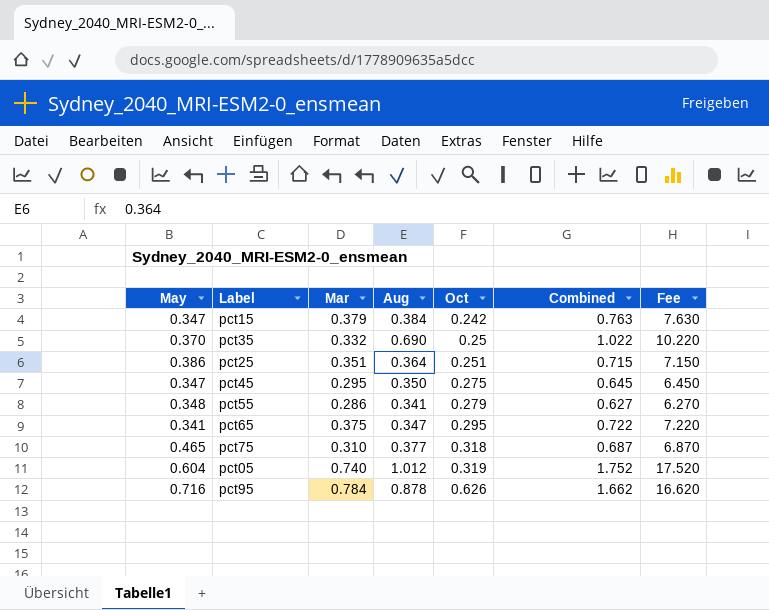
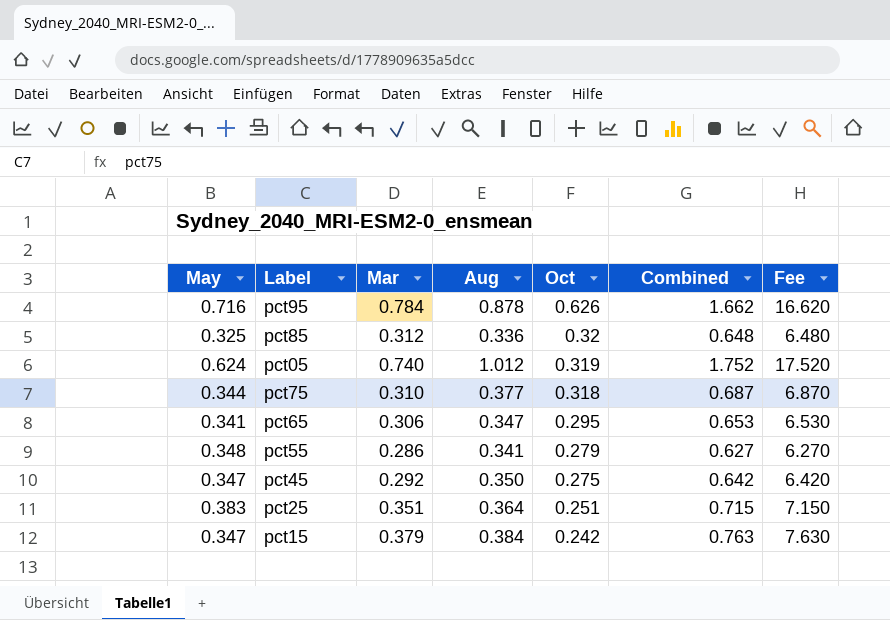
row order: Oct ascending -> Oct descending
row pct35: 0.370 | 0.332 | 0.690 | 0.25 | 1.022 | 10.220 -> none
row pct85: none -> 0.325 | 0.312 | 0.336 | 0.32 | 0.648 | 6.480
pct05 | May: 0.604 -> 0.624
pct75 | May: 0.465 -> 0.344
pct65 | Mar: 0.375 -> 0.306
pct65 | Combined: 0.722 -> 0.653
pct65 | Fee: 7.220 -> 6.530
pct45 | Mar: 0.295 -> 0.292
pct45 | Combined: 0.645 -> 0.642
pct45 | Fee: 6.450 -> 6.420
pct25 | May: 0.386 -> 0.383

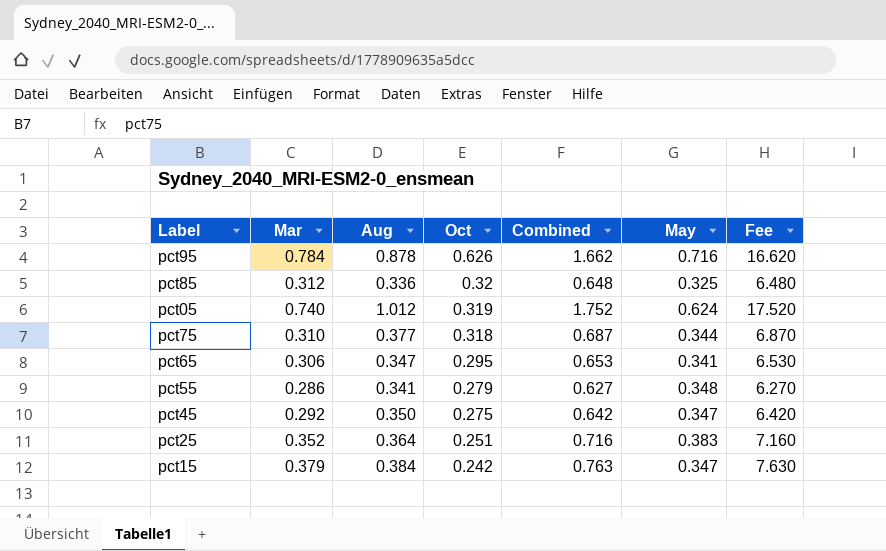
column May | position: 1 -> 6
pct25 | Mar: 0.351 -> 0.352
pct25 | Combined: 0.715 -> 0.716
pct25 | Fee: 7.150 -> 7.160

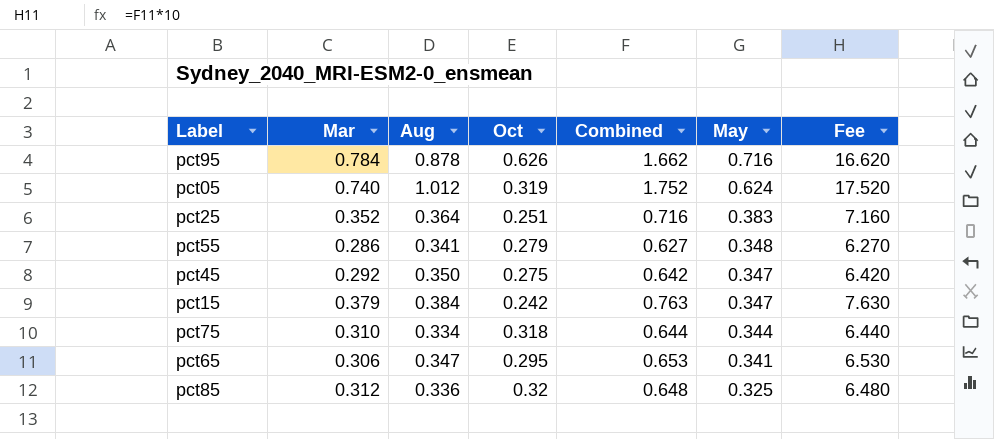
row order: Oct descending -> May descending
pct75 | Aug: 0.377 -> 0.334
pct75 | Combined: 0.687 -> 0.644
pct75 | Fee: 6.870 -> 6.440

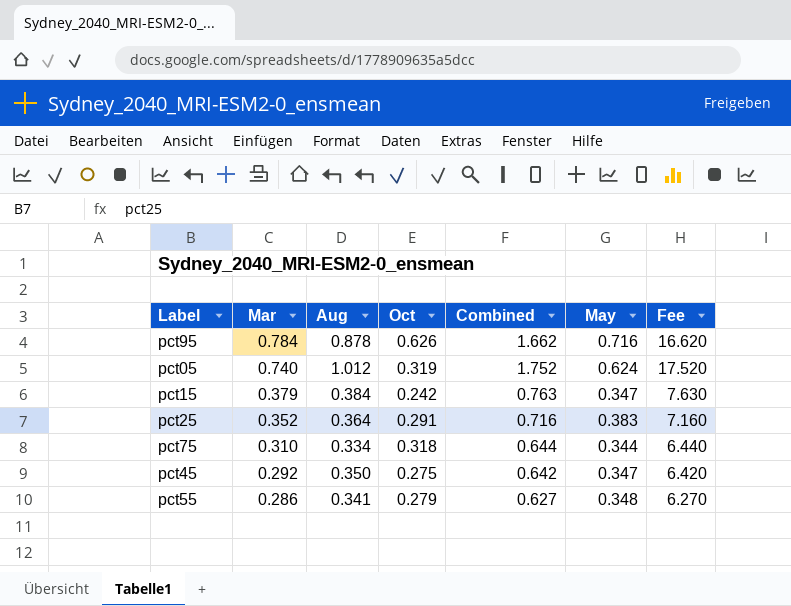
row order: May descending -> Mar descending
row pct65: 0.306 | 0.347 | 0.295 | 0.653 | 0.341 | 6.530 -> none
row pct85: 0.312 | 0.336 | 0.32 | 0.648 | 0.325 | 6.480 -> none
pct25 | Oct: 0.251 -> 0.291

